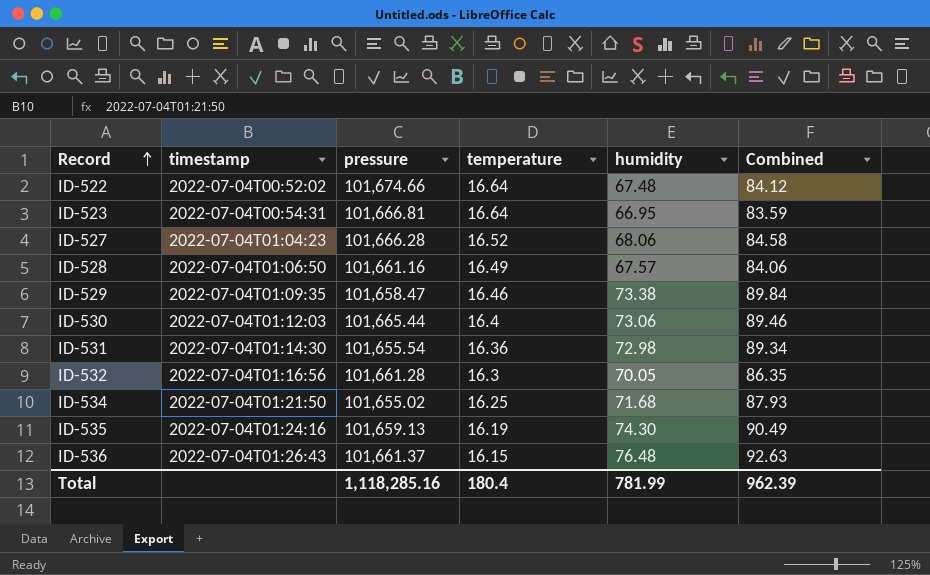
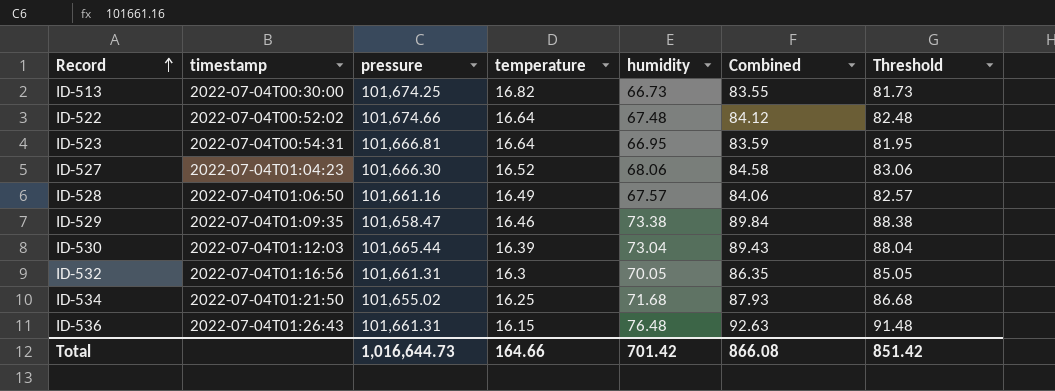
column Threshold | formula: none -> [humidity] + 15
row ID-531: 2022-07-04T01:14:30 | 101,655.54 | 16.36 | 72.98 | 89.34 -> none
row ID-535: 2022-07-04T01:24:16 | 101,659.13 | 16.19 | 74.30 | 90.49 -> none
row ID-513: none -> 2022-07-04T00:30:00 | 101,674.25 | 16.82 | 66.73 | 83.55 | 81.73
ID-527 | pressure: 101,666.28 -> 101,666.30
ID-530 | temperature: 16.4 -> 16.39
ID-530 | humidity: 73.06 -> 73.04
ID-530 | Combined: 89.46 -> 89.43
ID-532 | pressure: 101,661.28 -> 101,661.31
ID-536 | pressure: 101,661.37 -> 101,661.31
Total | pressure: 1,118,285.16 -> 1,016,644.73
Total | temperature: 180.4 -> 164.66
Total | humidity: 781.99 -> 701.42
Total | Combined: 962.39 -> 866.08

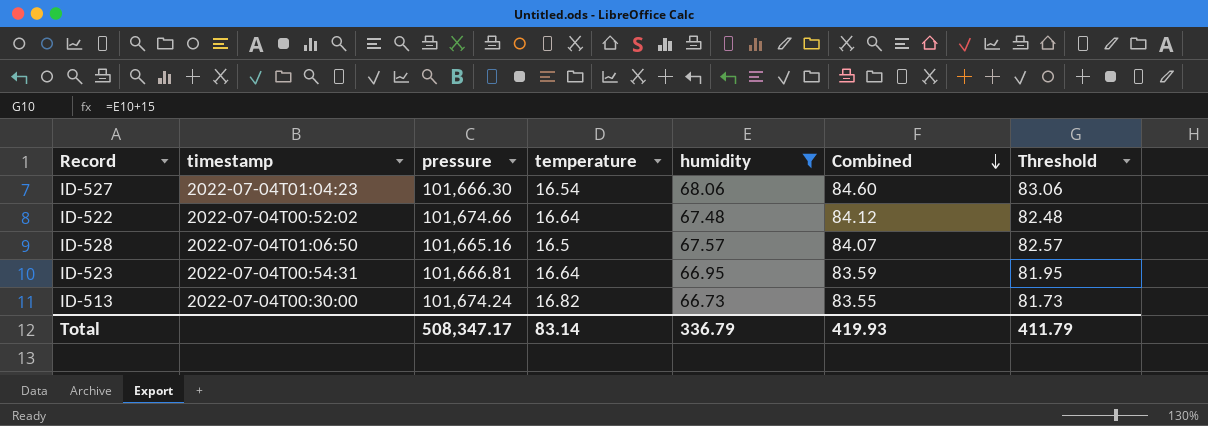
filter: none -> humidity <= 68.06
row order: Record ascending -> Combined descending
ID-527 | temperature: 16.52 -> 16.54
ID-527 | Combined: 84.58 -> 84.60
ID-528 | pressure: 101,661.16 -> 101,665.16
ID-528 | temperature: 16.49 -> 16.5
ID-528 | Combined: 84.06 -> 84.07
ID-513 | pressure: 101,674.25 -> 101,674.24
Total | pressure: 1,016,644.73 -> 508,347.17
Total | temperature: 164.66 -> 83.14
Total | humidity: 701.42 -> 336.79
Total | Combined: 866.08 -> 419.93
Total | Threshold: 851.42 -> 411.79

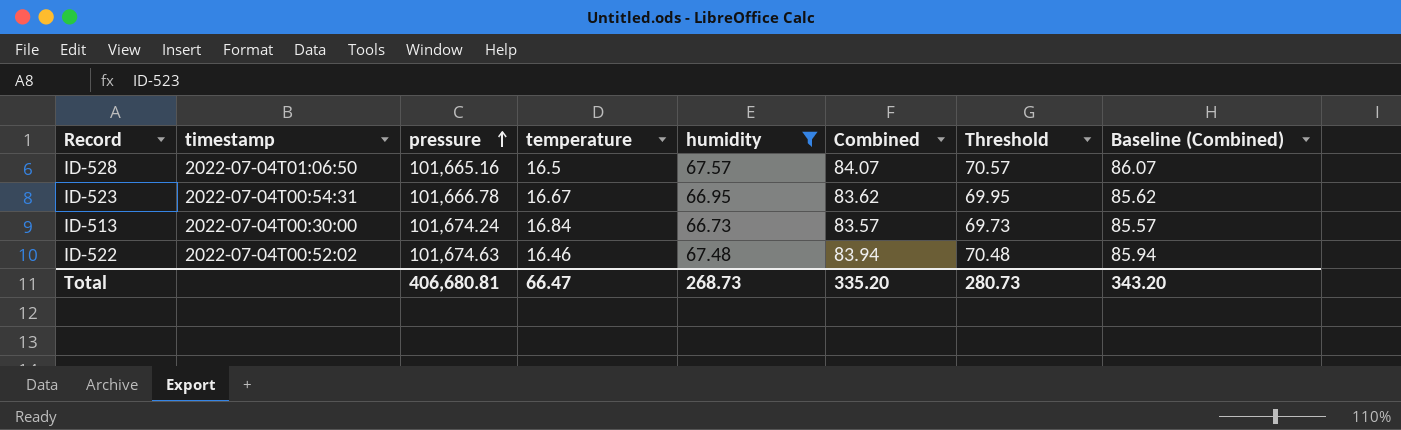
row order: Combined descending -> pressure ascending
column Threshold | formula: [humidity] + 15 -> [humidity] + 3
column Baseline (Combined) | formula: none -> [Combined] + 2
row ID-527: 2022-07-04T01:04:23 | 101,666.30 | 16.54 | 68.06 | 84.60 | 83.06 -> none
ID-523 | pressure: 101,666.81 -> 101,666.78
ID-523 | temperature: 16.64 -> 16.67
ID-523 | Combined: 83.59 -> 83.62
ID-513 | temperature: 16.82 -> 16.84
ID-513 | Combined: 83.55 -> 83.57
ID-522 | pressure: 101,674.66 -> 101,674.63
ID-522 | temperature: 16.64 -> 16.46
ID-522 | Combined: 84.12 -> 83.94
Total | pressure: 508,347.17 -> 406,680.81
Total | temperature: 83.14 -> 66.47
Total | humidity: 336.79 -> 268.73
Total | Combined: 419.93 -> 335.20
Total | Threshold: 411.79 -> 280.73

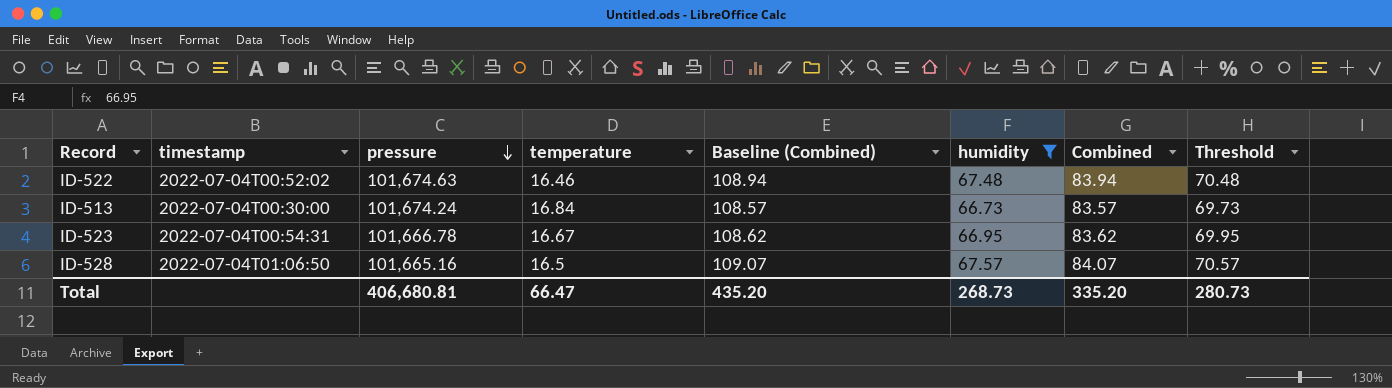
row order: pressure ascending -> pressure descending
column Baseline (Combined) | formula: [Combined] + 2 -> [Combined] + 25
column Baseline (Combined) | position: 8 -> 5
Total | Baseline (Combined): 343.20 -> 435.20

